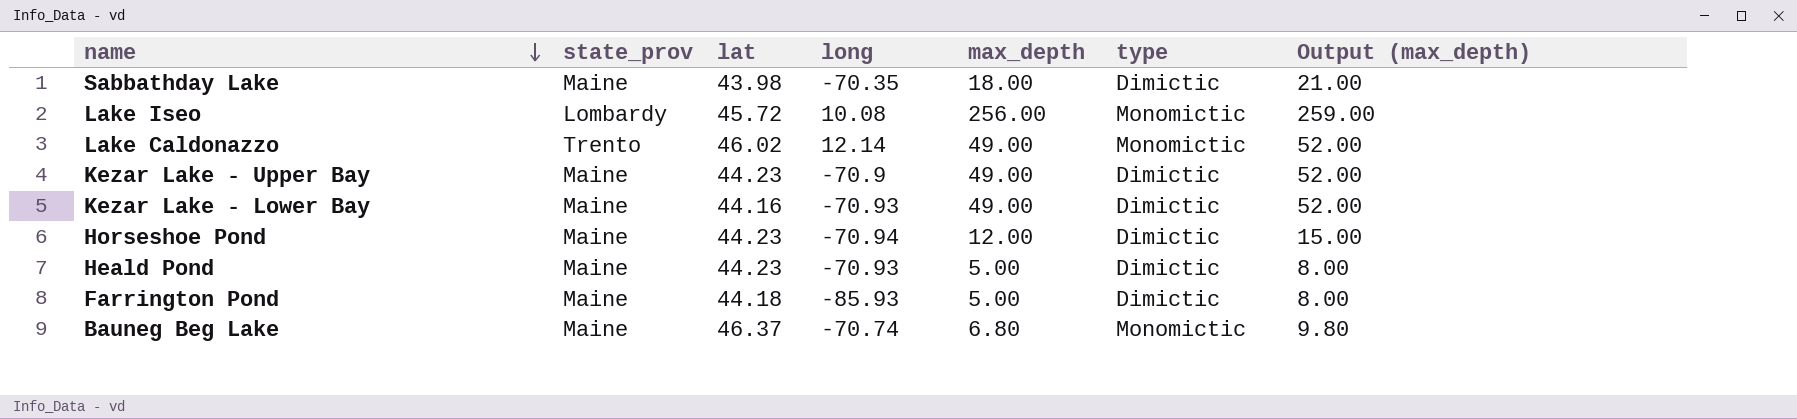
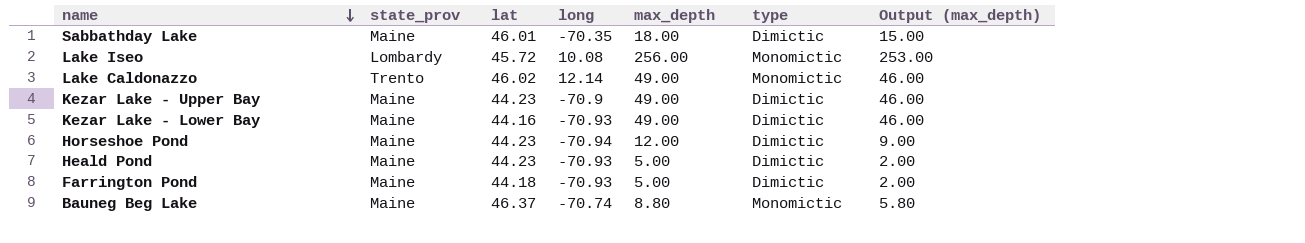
column Output (max_depth) | formula: [max_depth] + 3 -> [max_depth] - 3
Sabbathday Lake | lat: 43.98 -> 46.01
Farrington Pond | long: -85.93 -> -70.93
Bauneg Beg Lake | max_depth: 6.80 -> 8.80

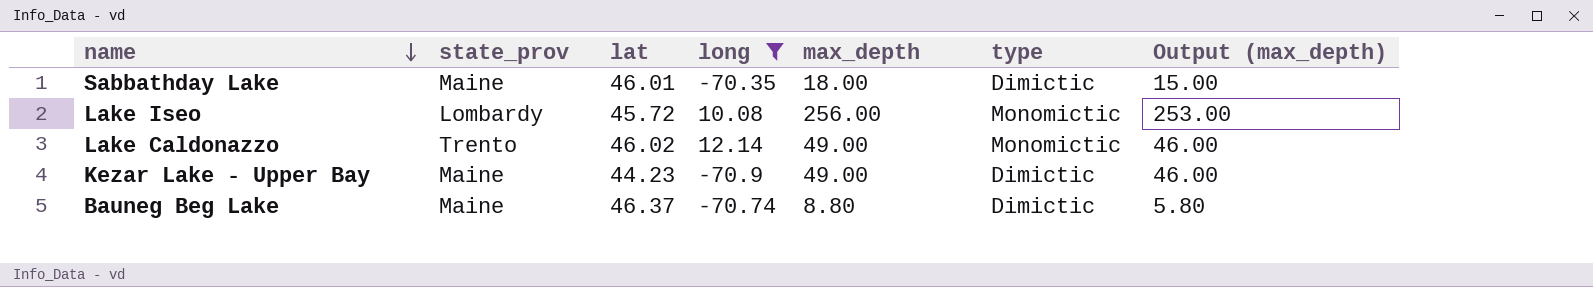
filter: none -> long >= -70.9
Bauneg Beg Lake | type: Monomictic -> Dimictic

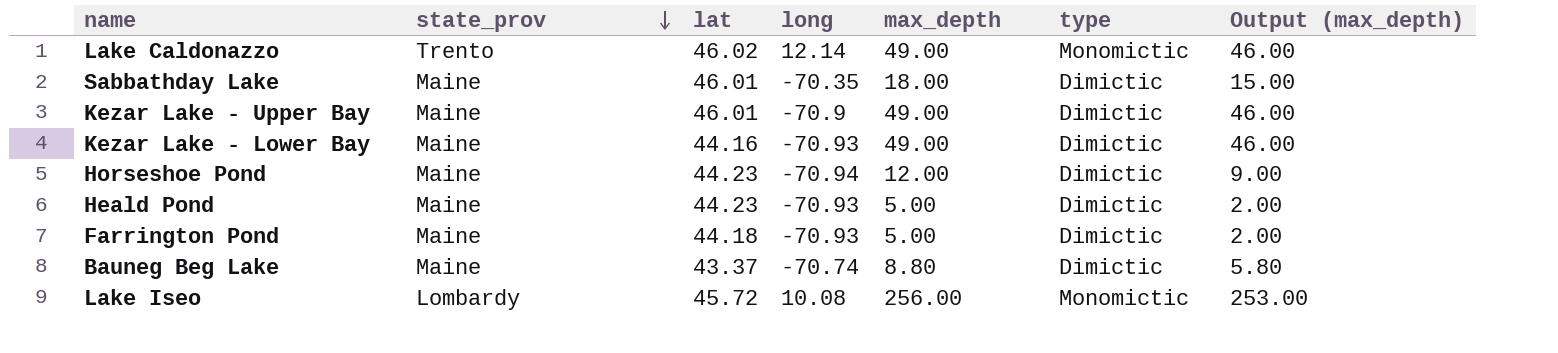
filter: long >= -70.9 -> none
row order: name descending -> state_prov descending
Kezar Lake - Upper Bay | lat: 44.23 -> 46.01
Bauneg Beg Lake | lat: 46.37 -> 43.37

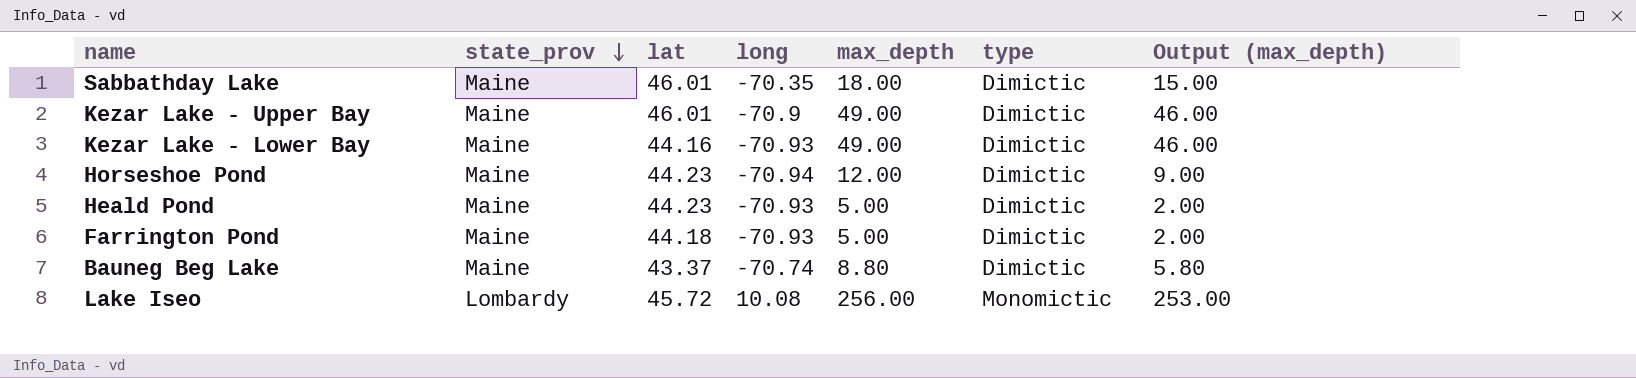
row Lake Caldonazzo: Trento | 46.02 | 12.14 | 49.00 | Monomictic | 46.00 -> none

